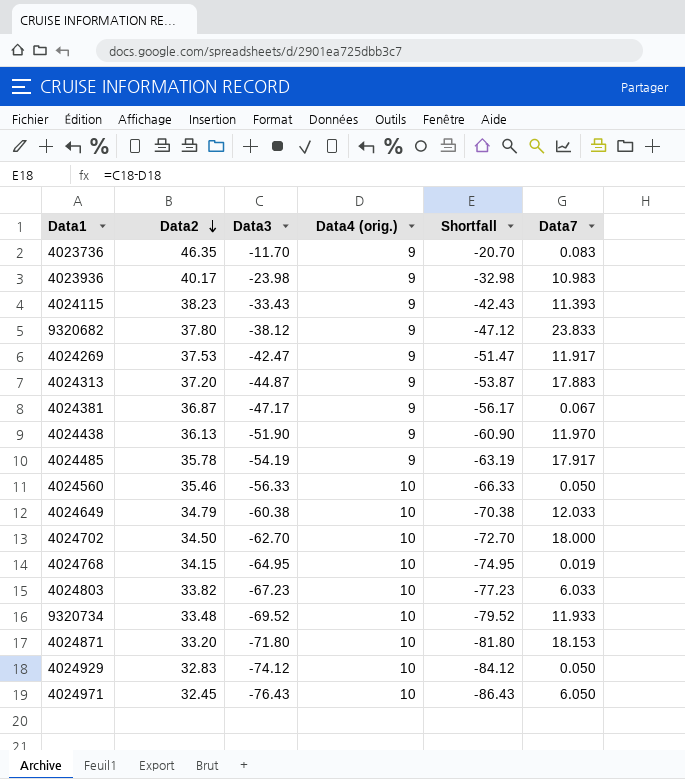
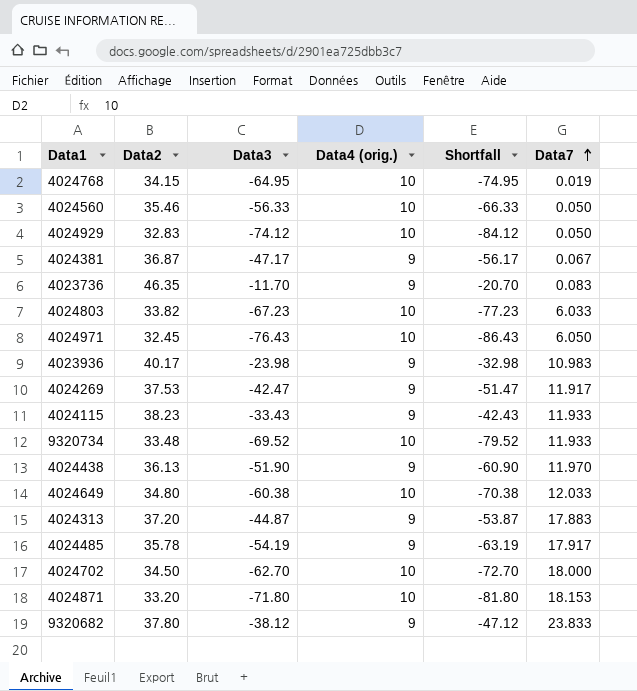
row order: Data2 descending -> Data7 ascending
4024115 | Data7: 11.393 -> 11.933
4024649 | Data2: 34.79 -> 34.80

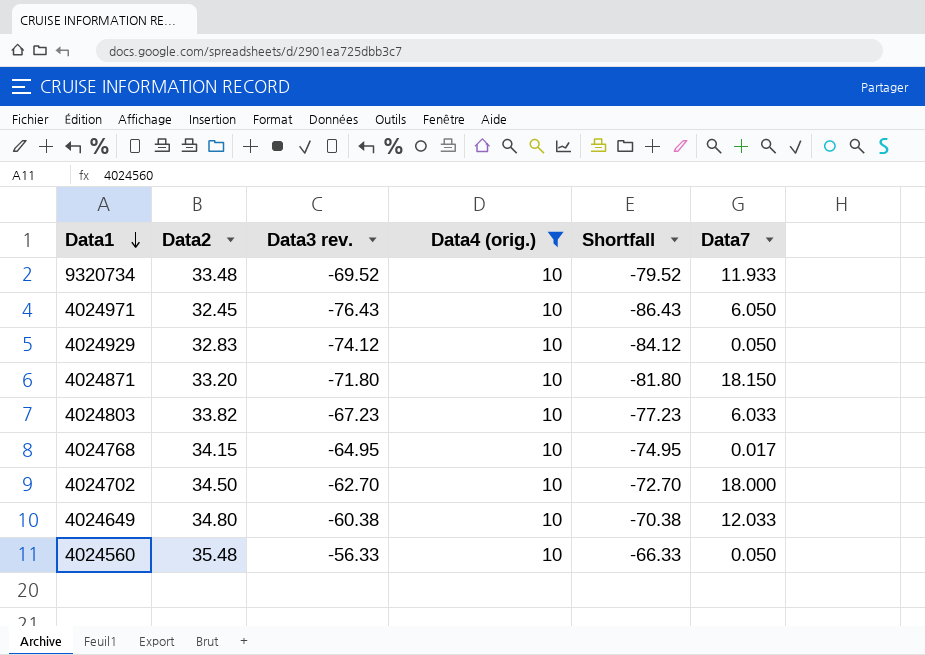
filter: none -> Data4 (orig.) = 10
row order: Data7 ascending -> Data1 descending
column name: Data3 -> Data3 rev.
4024871 | Data7: 18.153 -> 18.150
4024768 | Data7: 0.019 -> 0.017
4024560 | Data2: 35.46 -> 35.48

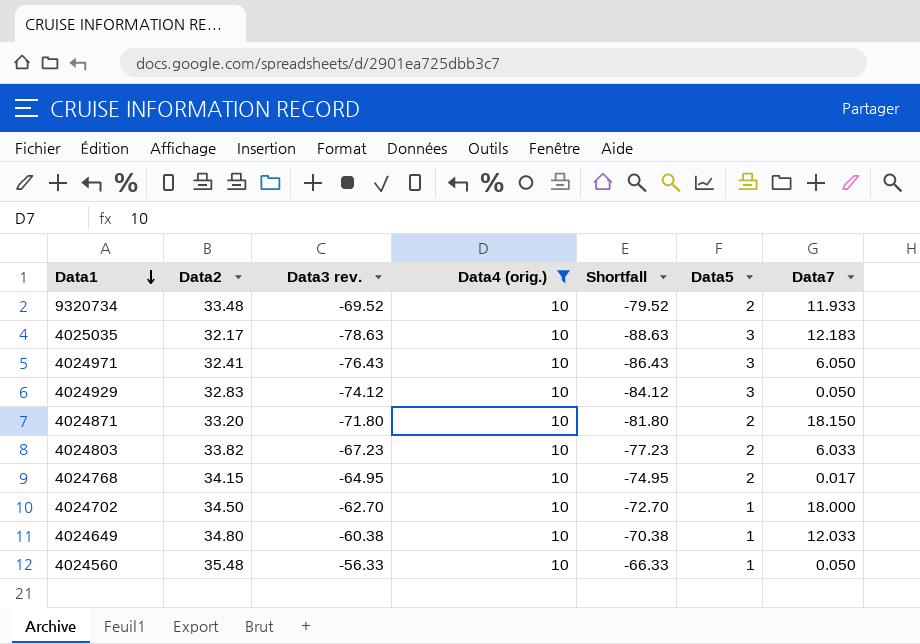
column Data5 | position: none -> 6
row 4025035: none -> 32.17 | -78.63 | 10 | -88.63 | 3 | 12.183
4024971 | Data2: 32.45 -> 32.41

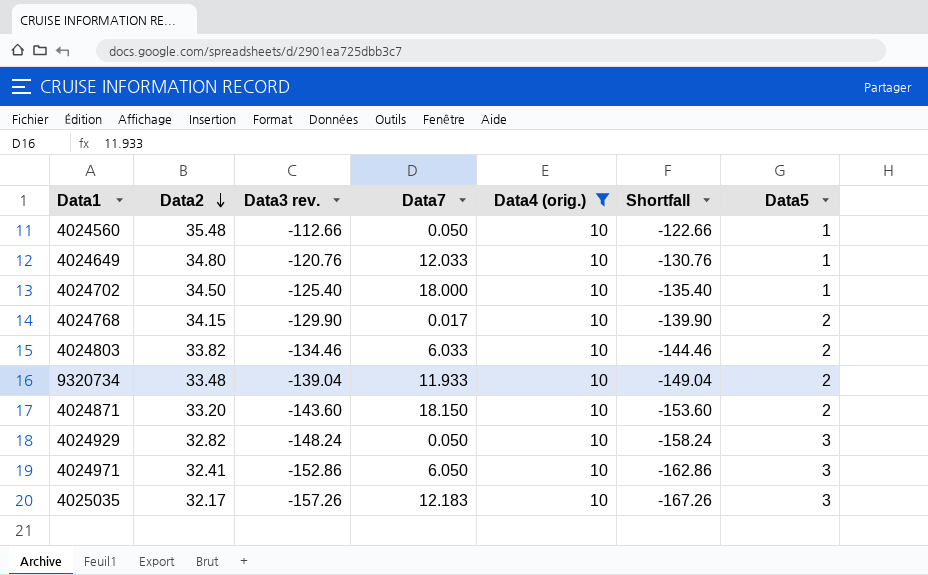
row order: Data1 descending -> Data2 descending
column Data7 | position: 7 -> 4
4024560 | Data3 rev.: -56.33 -> -112.66
4024560 | Shortfall: -66.33 -> -122.66
4024649 | Data3 rev.: -60.38 -> -120.76
4024649 | Shortfall: -70.38 -> -130.76
4024702 | Data3 rev.: -62.70 -> -125.40
4024702 | Shortfall: -72.70 -> -135.40
4024768 | Data3 rev.: -64.95 -> -129.90
4024768 | Shortfall: -74.95 -> -139.90
4024803 | Data3 rev.: -67.23 -> -134.46
4024803 | Shortfall: -77.23 -> -144.46
9320734 | Data3 rev.: -69.52 -> -139.04
9320734 | Shortfall: -79.52 -> -149.04
4024871 | Data3 rev.: -71.80 -> -143.60
4024871 | Shortfall: -81.80 -> -153.60
4024929 | Data2: 32.83 -> 32.82
4024929 | Data3 rev.: -74.12 -> -148.24
4024929 | Shortfall: -84.12 -> -158.24
4024971 | Data3 rev.: -76.43 -> -152.86
4024971 | Shortfall: -86.43 -> -162.86
4025035 | Data3 rev.: -78.63 -> -157.26
4025035 | Shortfall: -88.63 -> -167.26

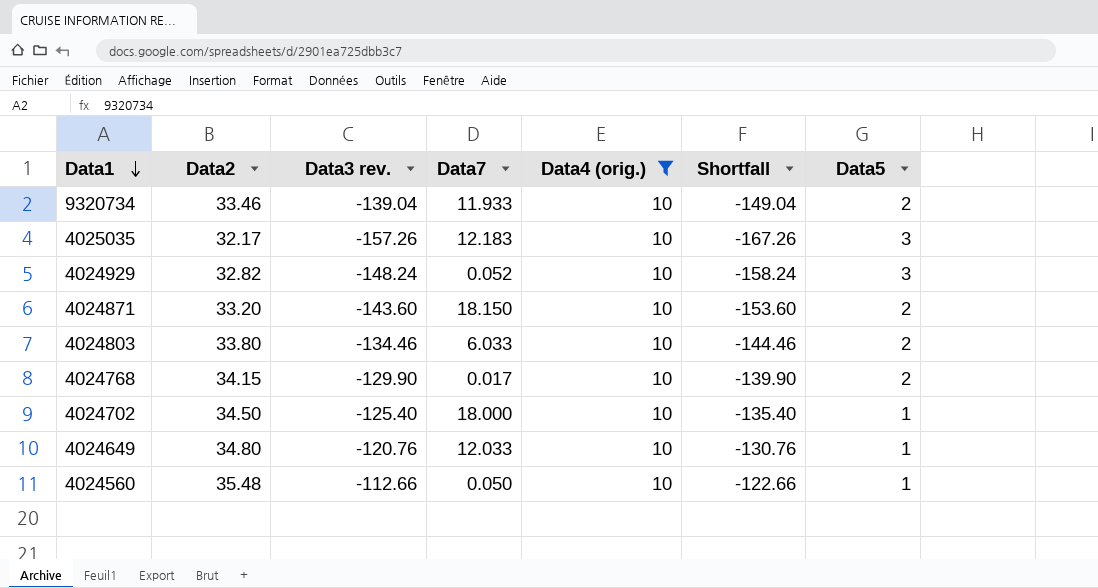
row order: Data2 descending -> Data1 descending
row 4024971: 32.41 | -152.86 | 6.050 | 10 | -162.86 | 3 -> none
9320734 | Data2: 33.48 -> 33.46
4024929 | Data7: 0.050 -> 0.052
4024803 | Data2: 33.82 -> 33.80

